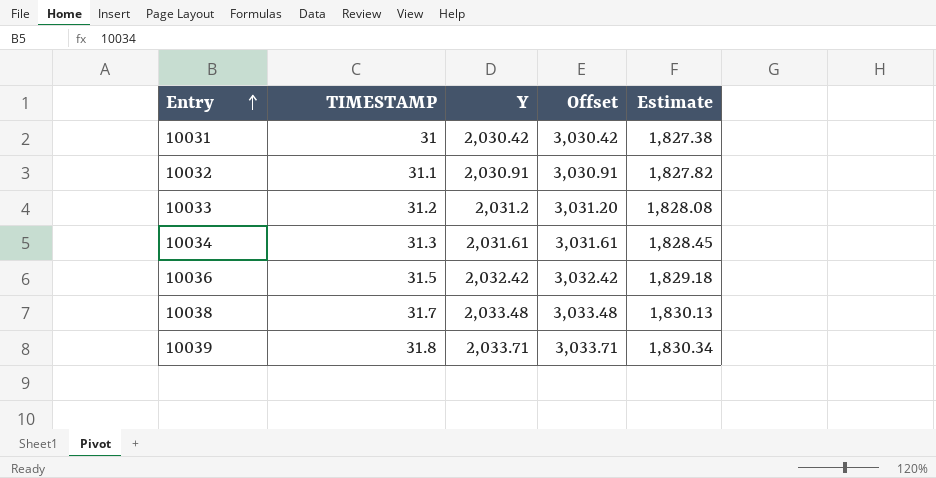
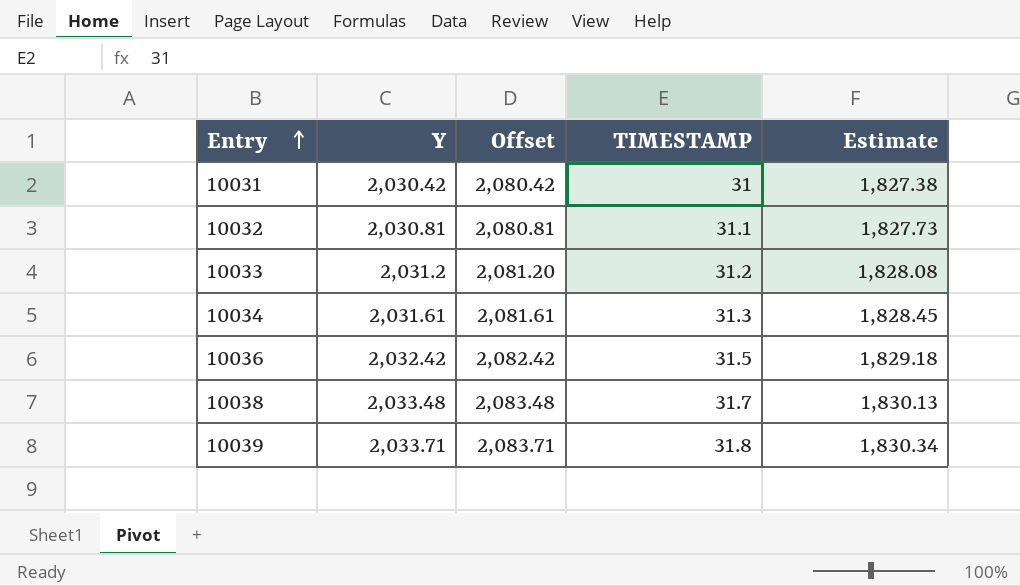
column Offset | formula: [Y] + 1000 -> [Y] + 50
column TIMESTAMP | position: 2 -> 4
10032 | Y: 2,030.91 -> 2,030.81
10032 | Estimate: 1,827.82 -> 1,827.73

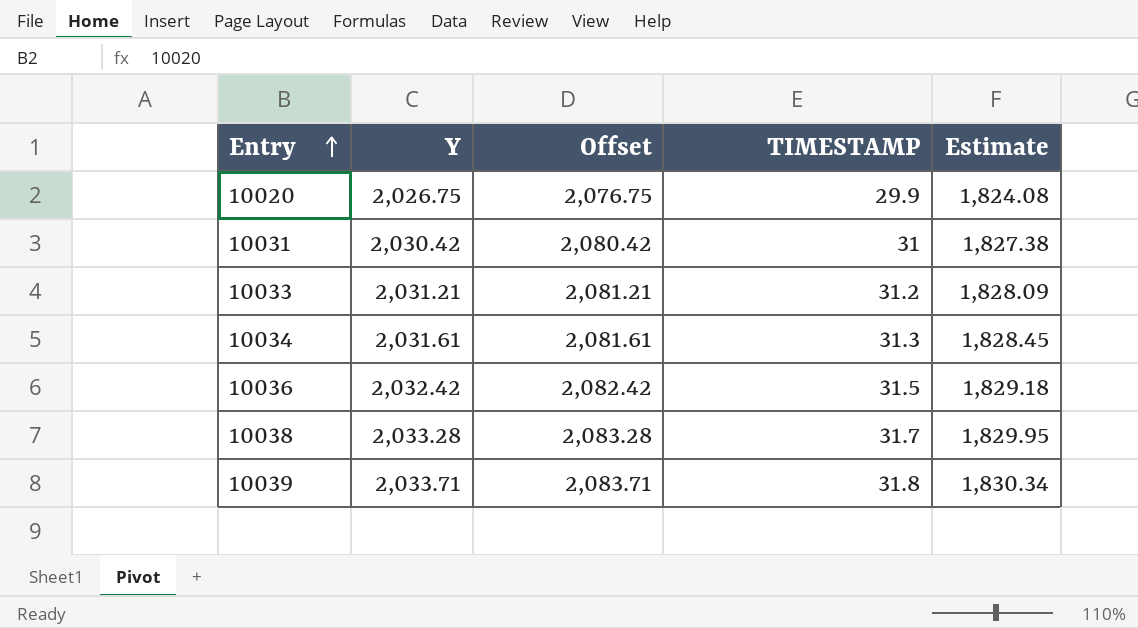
row 10032: 2,030.81 | 2,080.81 | 31.1 | 1,827.73 -> none
row 10020: none -> 2,026.75 | 2,076.75 | 29.9 | 1,824.08
10033 | Y: 2,031.2 -> 2,031.21
10033 | Offset: 2,081.20 -> 2,081.21
10033 | Estimate: 1,828.08 -> 1,828.09
10038 | Y: 2,033.48 -> 2,033.28
10038 | Offset: 2,083.48 -> 2,083.28
10038 | Estimate: 1,830.13 -> 1,829.95

